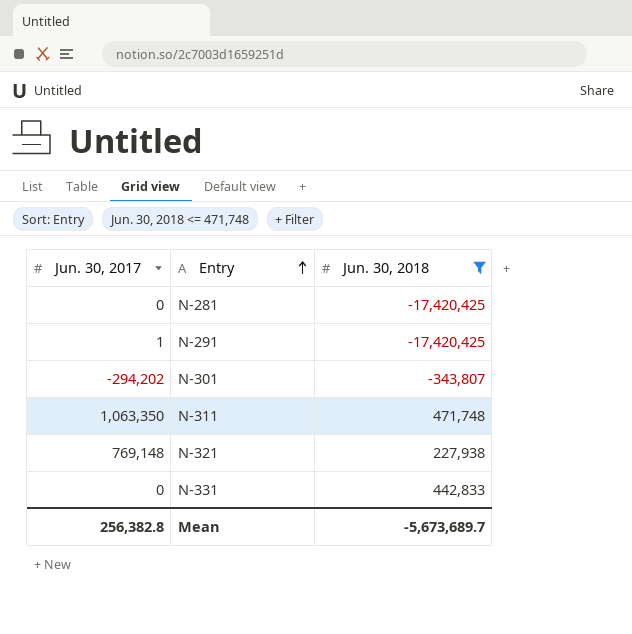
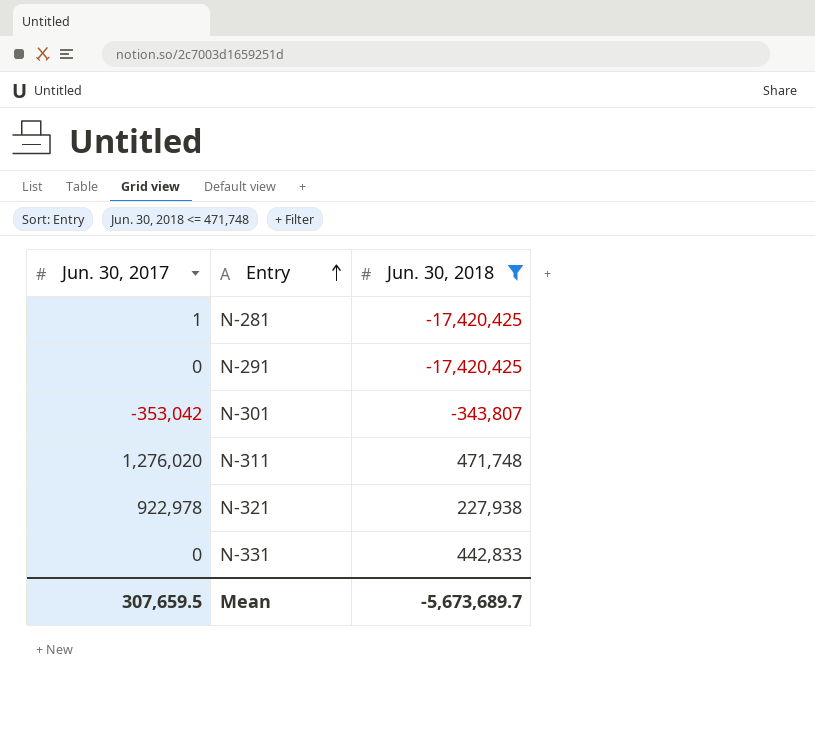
N-281 | Jun. 30, 2017: 0 -> 1
N-291 | Jun. 30, 2017: 1 -> 0
N-301 | Jun. 30, 2017: -294,202 -> -353,042
N-311 | Jun. 30, 2017: 1,063,350 -> 1,276,020
N-321 | Jun. 30, 2017: 769,148 -> 922,978
Mean | Jun. 30, 2017: 256,382.8 -> 307,659.5

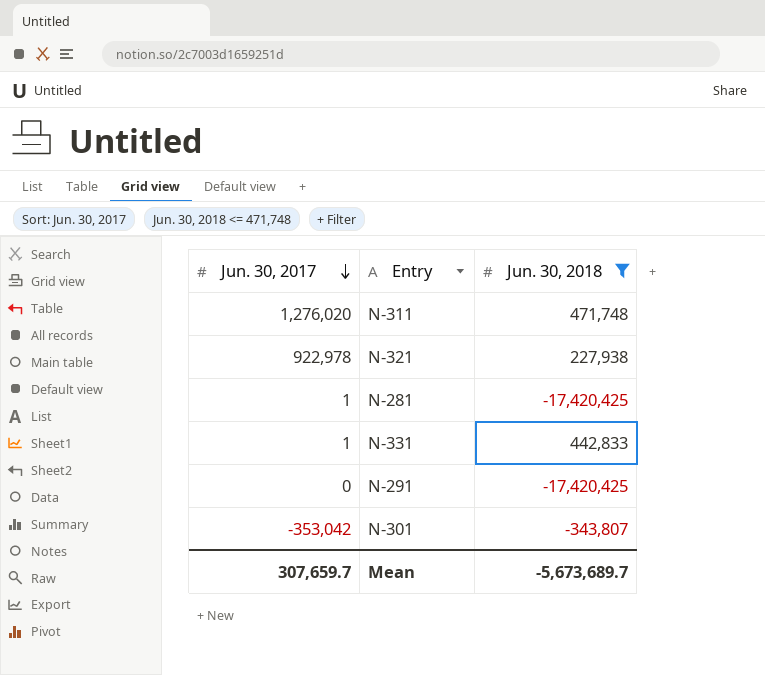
row order: Entry ascending -> Jun. 30, 2017 descending
N-331 | Jun. 30, 2017: 0 -> 1
Mean | Jun. 30, 2017: 307,659.5 -> 307,659.7

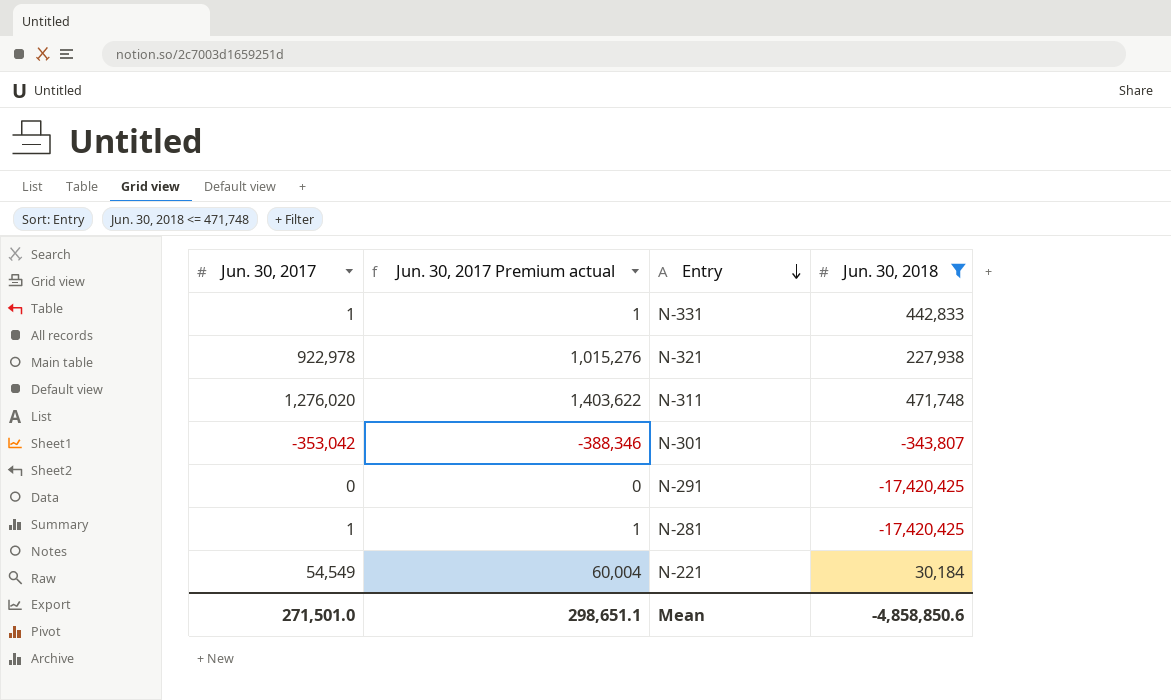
row order: Jun. 30, 2017 descending -> Entry descending
column Jun. 30, 2017 Premium actual | formula: none -> [Jun. 30, 2017] * 1.1
row N-221: none -> 54,549 | 60,004 | 30,184
Mean | Jun. 30, 2017: 307,659.7 -> 271,501.0
Mean | Jun. 30, 2018: -5,673,689.7 -> -4,858,850.6

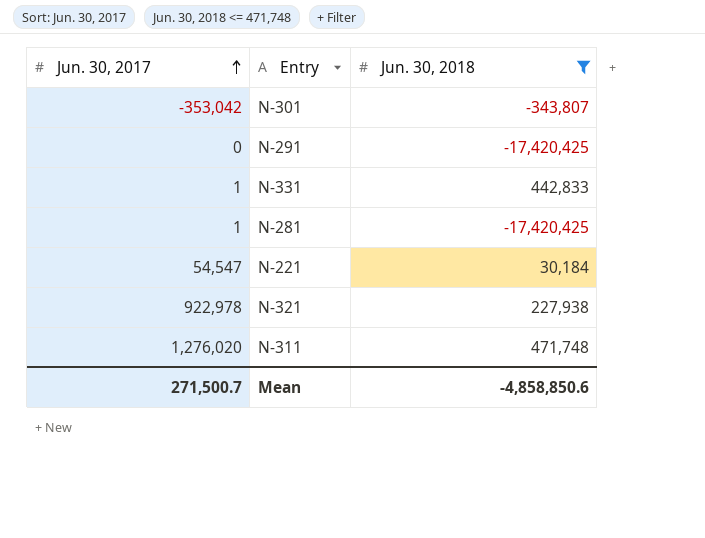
row order: Entry descending -> Jun. 30, 2017 ascending
column Jun. 30, 2017 Premium actual | formula: [Jun. 30, 2017] * 1.1 -> none
N-221 | Jun. 30, 2017: 54,549 -> 54,547
Mean | Jun. 30, 2017: 271,501.0 -> 271,500.7

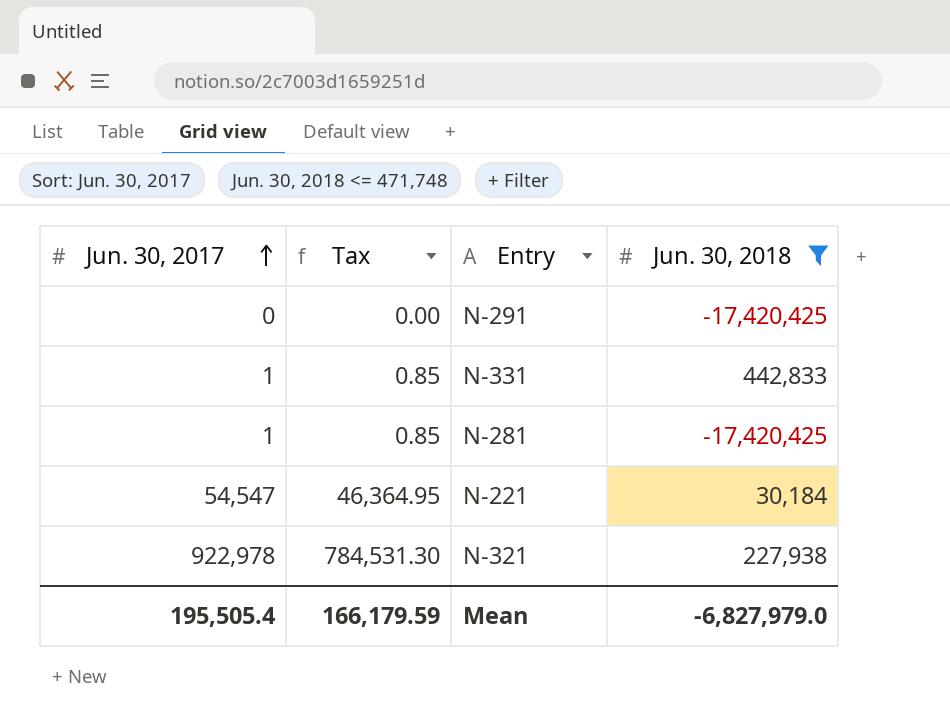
column Tax | formula: none -> [Jun. 30, 2017] * 0.85
row N-301: -353,042 | -343,807 -> none
row N-311: 1,276,020 | 471,748 -> none
Mean | Jun. 30, 2017: 271,500.7 -> 195,505.4
Mean | Jun. 30, 2018: -4,858,850.6 -> -6,827,979.0

